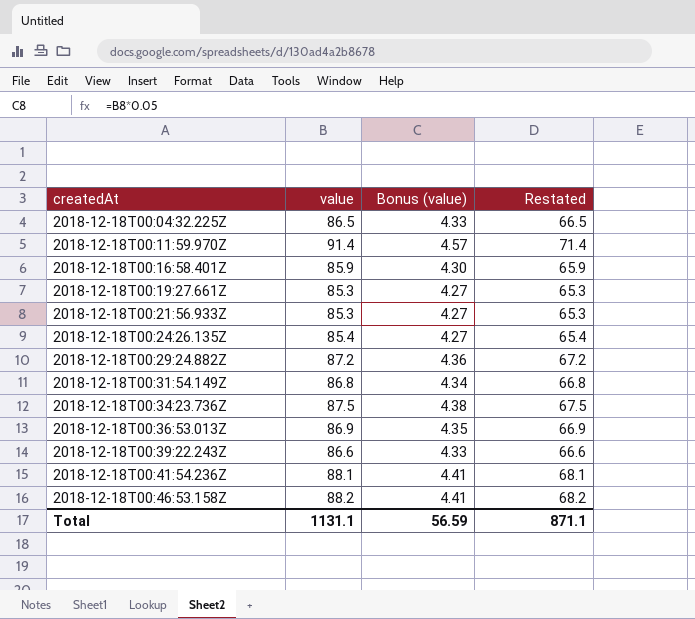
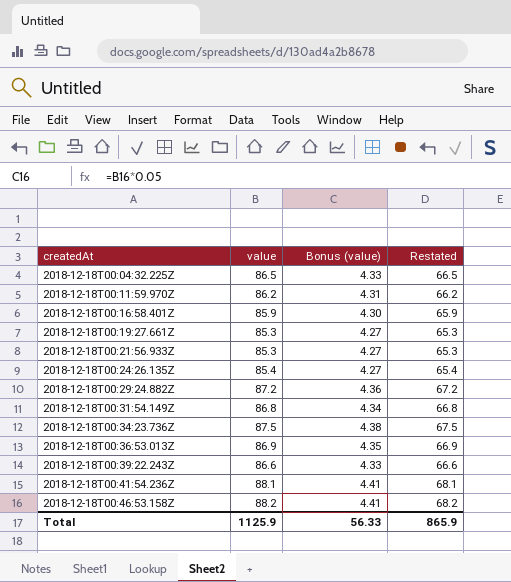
2018-12-18T00:11:59.970Z | value: 91.4 -> 86.2
2018-12-18T00:11:59.970Z | Bonus (value): 4.57 -> 4.31
2018-12-18T00:11:59.970Z | Restated: 71.4 -> 66.2
Total | value: 1131.1 -> 1125.9
Total | Bonus (value): 56.59 -> 56.33
Total | Restated: 871.1 -> 865.9

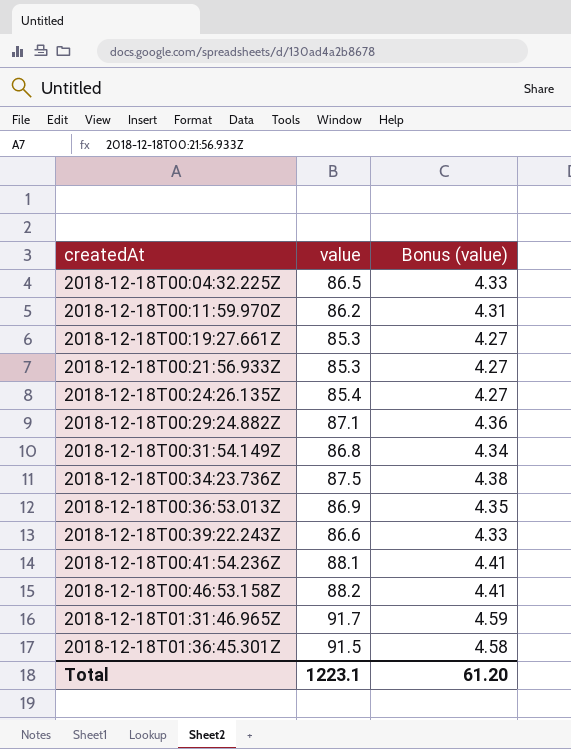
column Restated | formula: [value] - 20 -> none
row 2018-12-18T00:16:58.401Z: 85.9 | 4.30 | 65.9 -> none
2018-12-18T00:29:24.882Z | value: 87.2 -> 87.1
row 2018-12-18T01:31:46.965Z: none -> 91.7 | 4.59
row 2018-12-18T01:36:45.301Z: none -> 91.5 | 4.58
Total | value: 1125.9 -> 1223.1
Total | Bonus (value): 56.33 -> 61.20

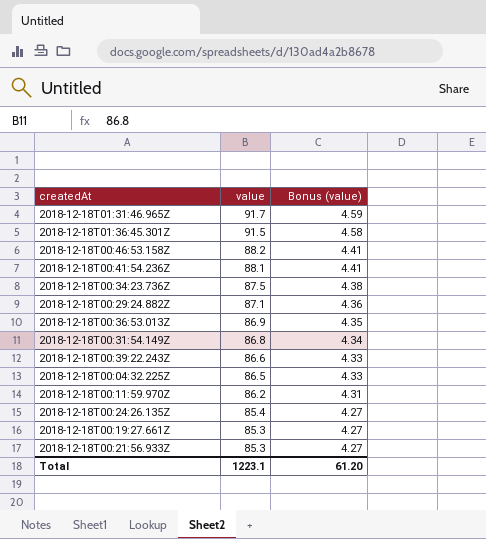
row order: createdAt ascending -> value descending

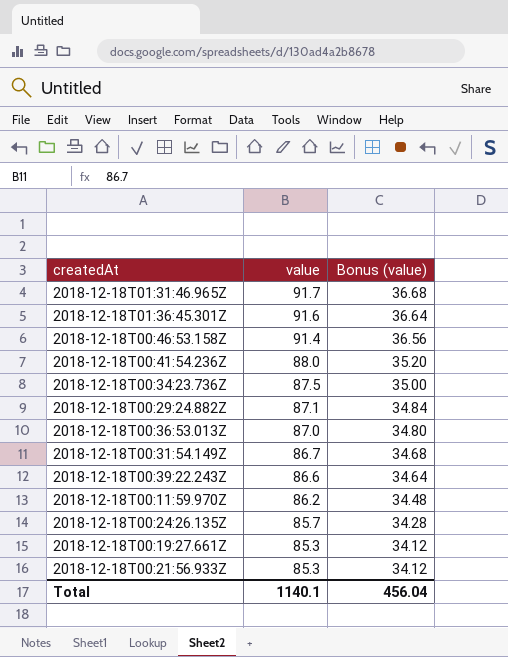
column Bonus (value) | formula: [value] * 0.05 -> [value] * 0.4
row 2018-12-18T00:04:32.225Z: 86.5 | 4.33 -> none
2018-12-18T01:36:45.301Z | value: 91.5 -> 91.6
2018-12-18T00:46:53.158Z | value: 88.2 -> 91.4
2018-12-18T00:41:54.236Z | value: 88.1 -> 88.0
2018-12-18T00:36:53.013Z | value: 86.9 -> 87.0
2018-12-18T00:31:54.149Z | value: 86.8 -> 86.7
2018-12-18T00:24:26.135Z | value: 85.4 -> 85.7
Total | value: 1223.1 -> 1140.1
Total | Bonus (value): 61.20 -> 456.04

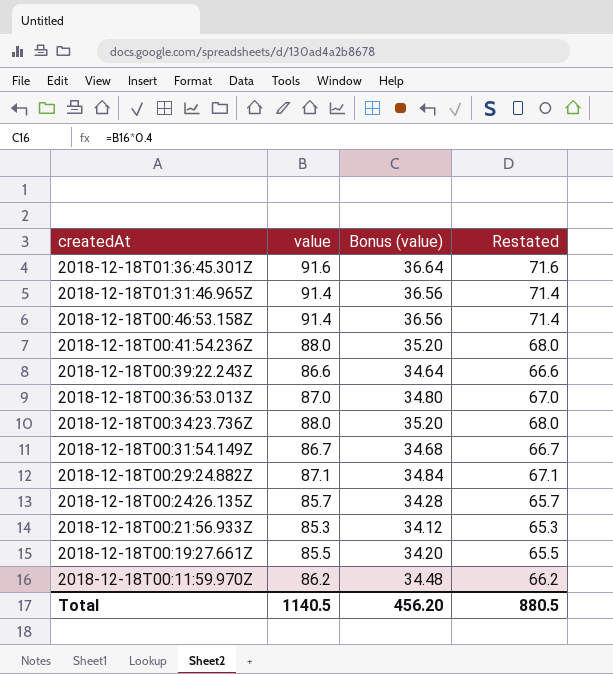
row order: value descending -> createdAt descending
column Restated | formula: none -> [value] - 20
2018-12-18T01:31:46.965Z | value: 91.7 -> 91.4
2018-12-18T01:31:46.965Z | Bonus (value): 36.68 -> 36.56
2018-12-18T00:34:23.736Z | value: 87.5 -> 88.0
2018-12-18T00:34:23.736Z | Bonus (value): 35.00 -> 35.20
2018-12-18T00:19:27.661Z | value: 85.3 -> 85.5
2018-12-18T00:19:27.661Z | Bonus (value): 34.12 -> 34.20
Total | value: 1140.1 -> 1140.5
Total | Bonus (value): 456.04 -> 456.20

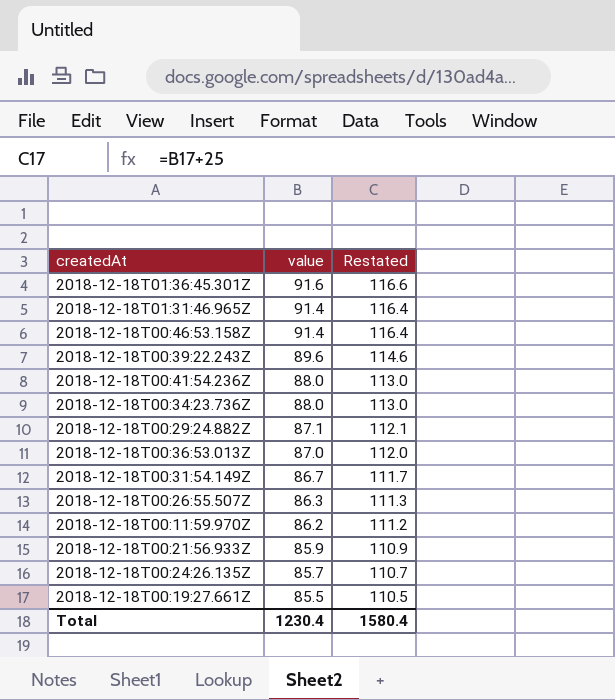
row order: createdAt descending -> value descending
column Bonus (value) | formula: [value] * 0.4 -> none
column Restated | formula: [value] - 20 -> [value] + 25
2018-12-18T00:39:22.243Z | value: 86.6 -> 89.6
row 2018-12-18T00:26:55.507Z: none -> 86.3 | 111.3
2018-12-18T00:21:56.933Z | value: 85.3 -> 85.9
Total | value: 1140.5 -> 1230.4
Total | Restated: 880.5 -> 1580.4

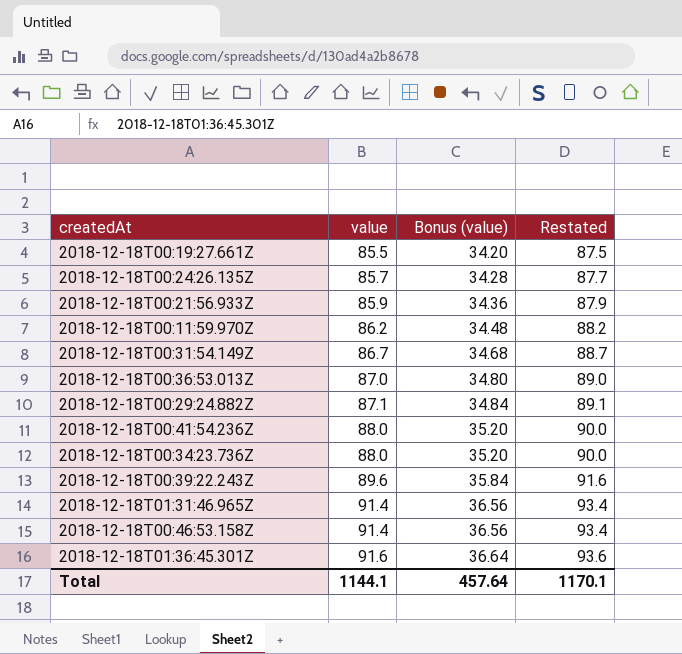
row order: value descending -> value ascending
column Bonus (value) | formula: none -> [value] * 0.4
column Restated | formula: [value] + 25 -> [value] + 2
row 2018-12-18T00:26:55.507Z: 86.3 | 111.3 -> none
Total | value: 1230.4 -> 1144.1
Total | Restated: 1580.4 -> 1170.1

